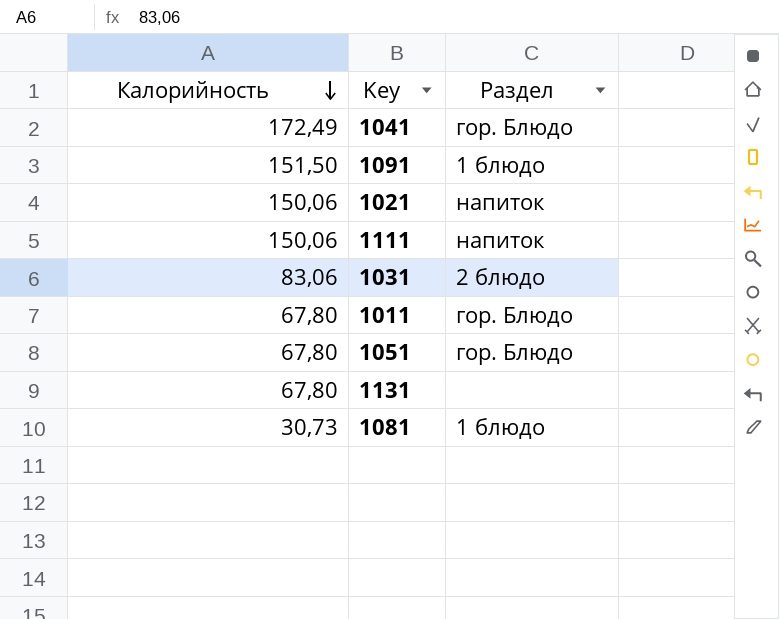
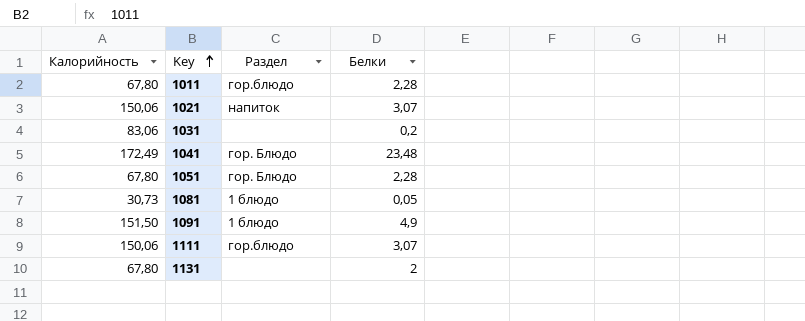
row order: Калорийность descending -> Key ascending
column Белки | position: none -> 4
1011 | Раздел: гор. Блюдо -> гор.блюдо
1031 | Раздел: 2 блюдо -> none
1111 | Раздел: напиток -> гор.блюдо

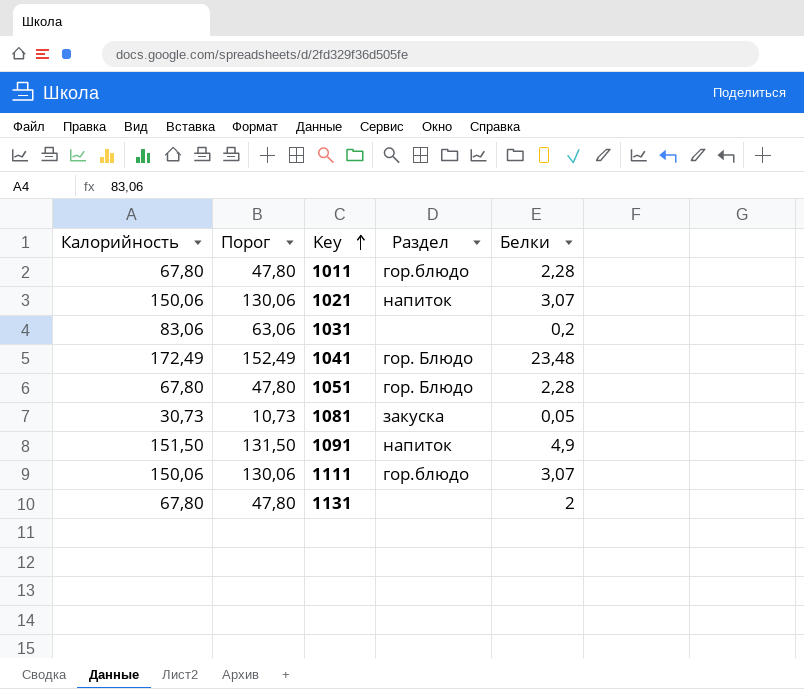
column Порог | formula: none -> [Калорийность] - 20
1081 | Раздел: 1 блюдо -> закуска
1091 | Раздел: 1 блюдо -> напиток

